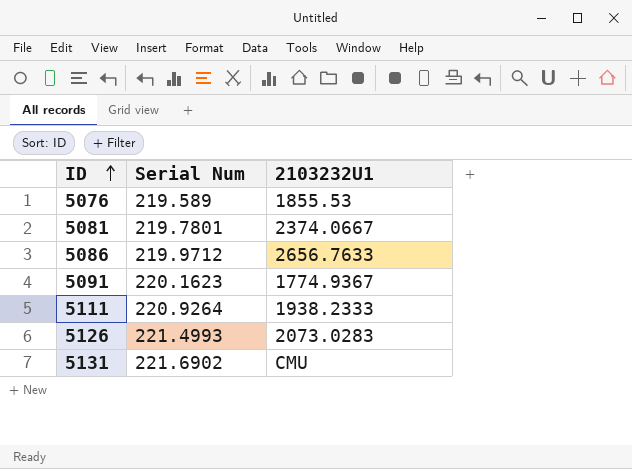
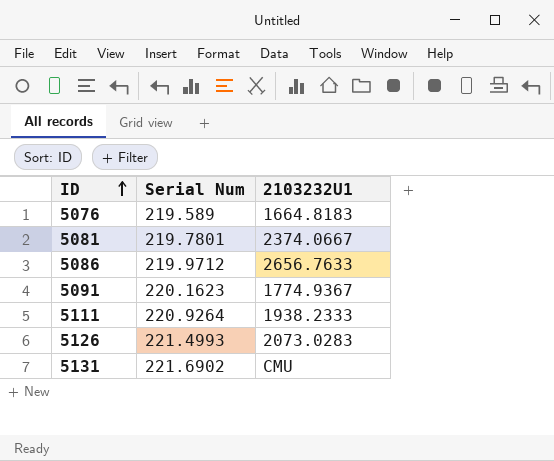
5076 | 2103232U1: 1855.53 -> 1664.8183

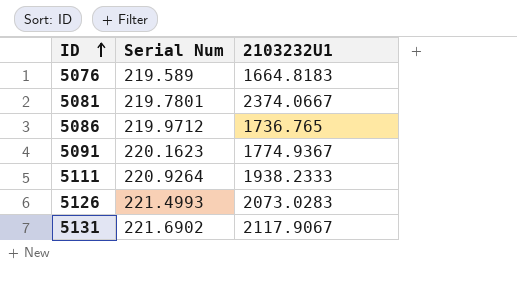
5086 | 2103232U1: 2656.7633 -> 1736.765
5131 | 2103232U1: CMU -> 2117.9067

